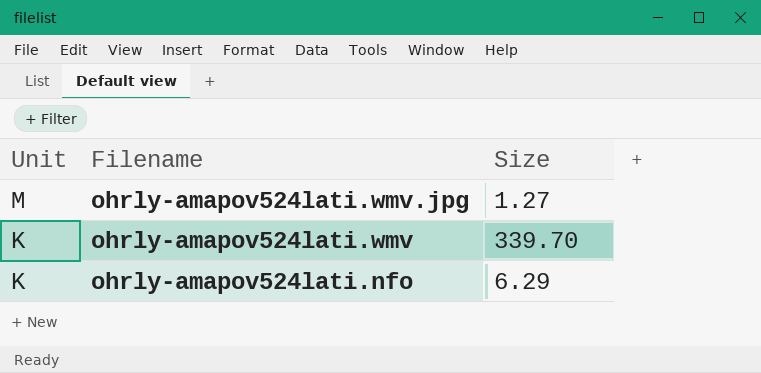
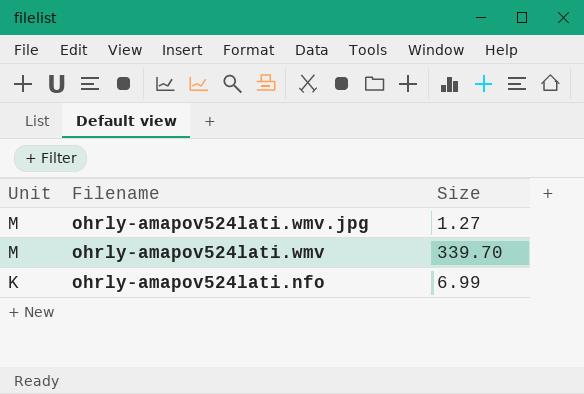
ohrly-amapov524lati.wmv | Unit: K -> M
ohrly-amapov524lati.nfo | Size: 6.29 -> 6.99

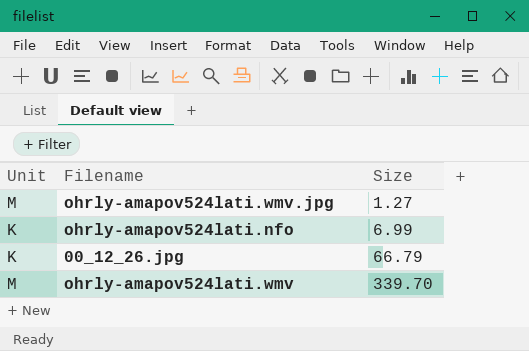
row order: Unit descending -> Size ascending
row 00_12_26.jpg: none -> K | 66.79

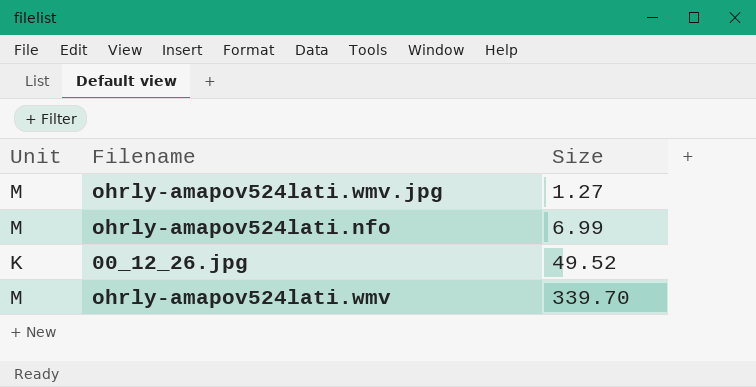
ohrly-amapov524lati.nfo | Unit: K -> M
00_12_26.jpg | Size: 66.79 -> 49.52

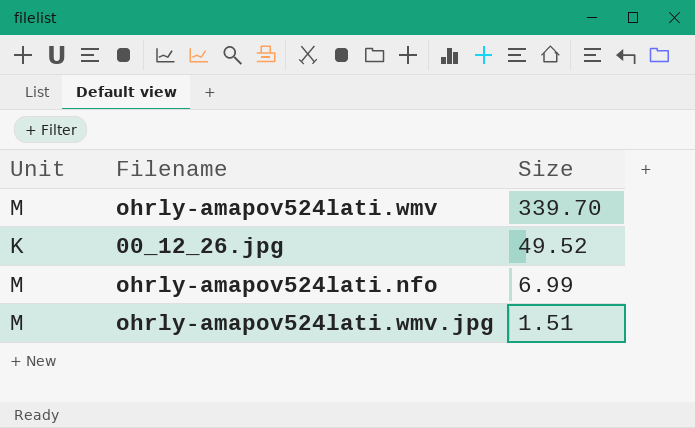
row order: Size ascending -> Size descending
ohrly-amapov524lati.wmv.jpg | Size: 1.27 -> 1.51

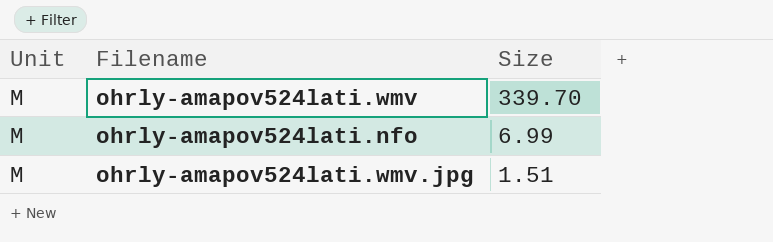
row 00_12_26.jpg: K | 49.52 -> none

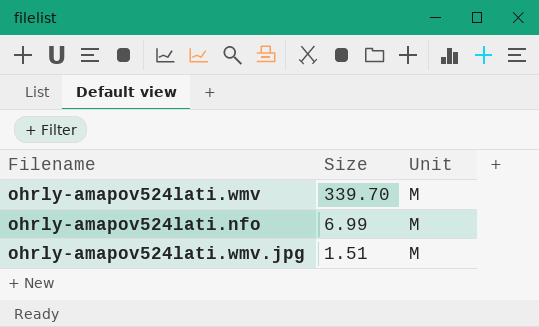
column Unit | position: 1 -> 3

